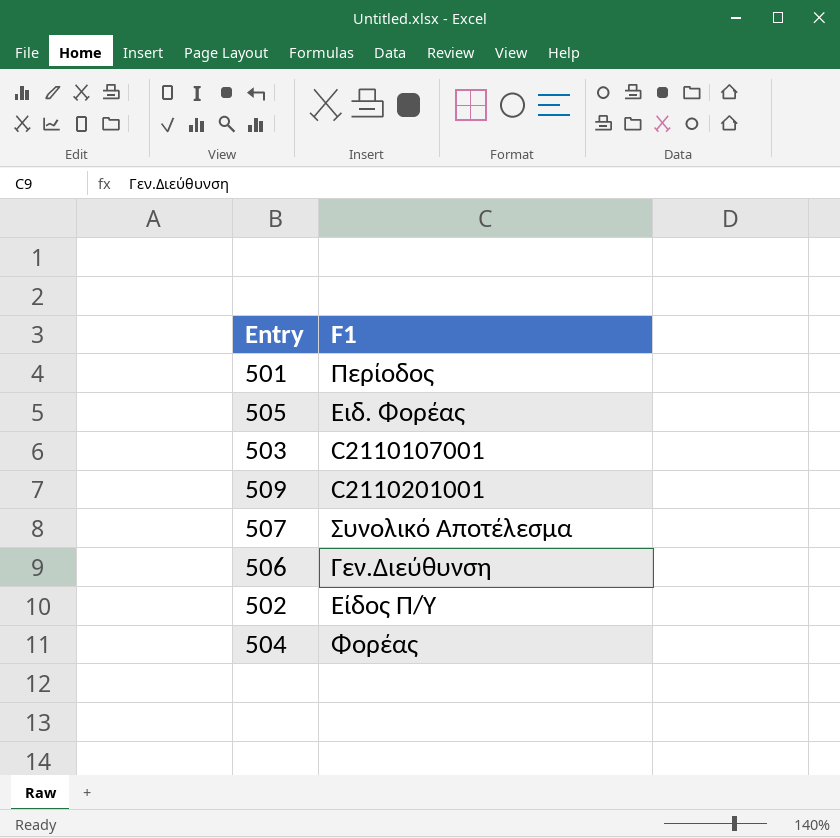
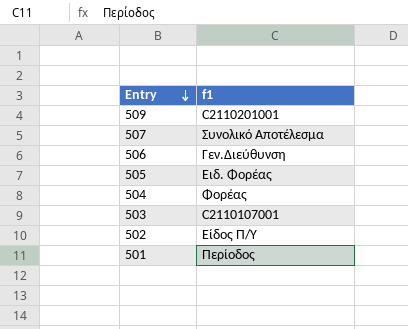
row order: none -> Entry descending
column name: F1 -> f1

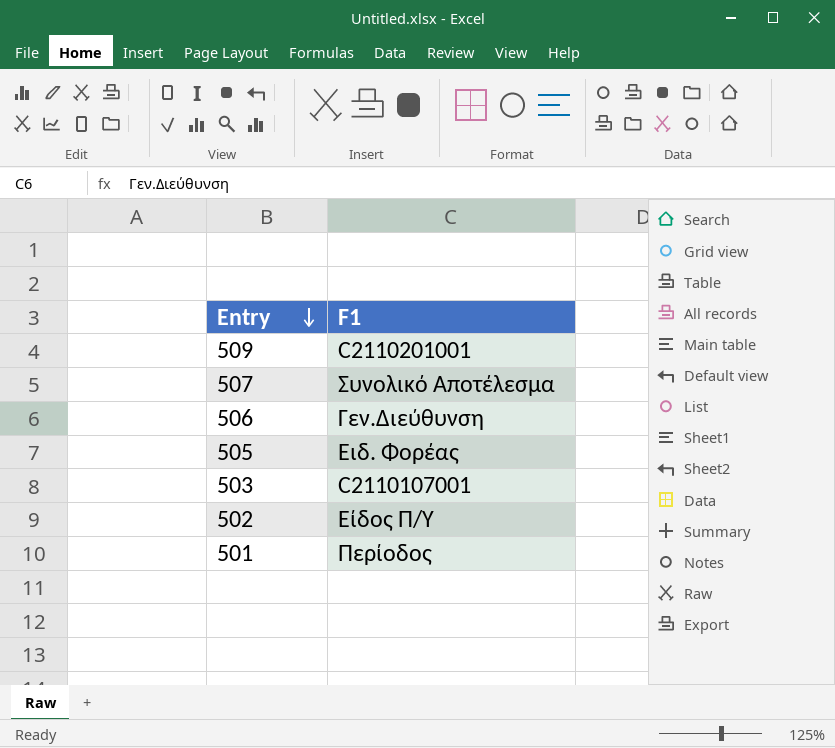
column name: f1 -> F1
row 504: Φορέας -> none

